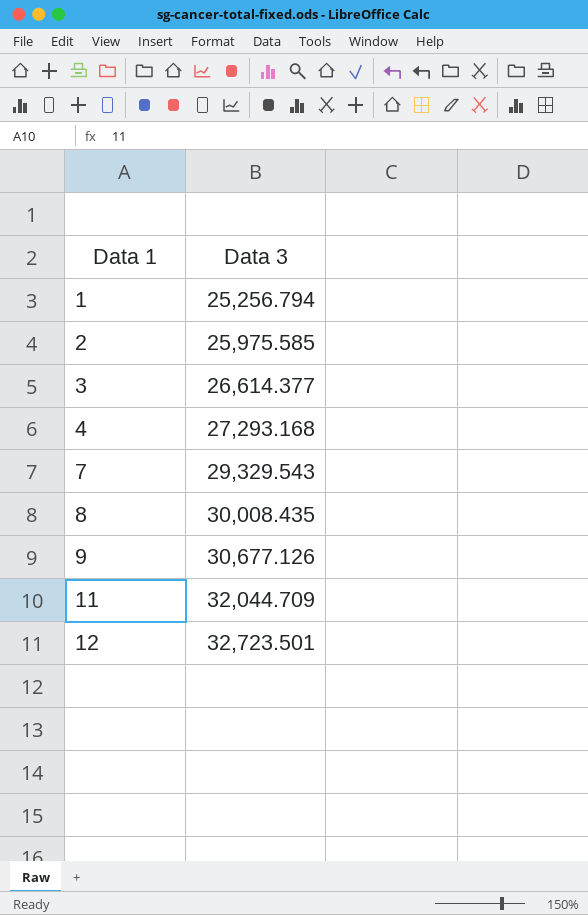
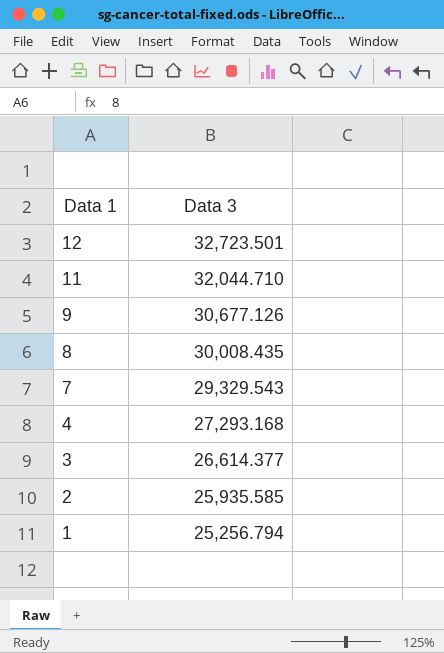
row order: Data 1 ascending -> Data 1 descending
11 | Data 3: 32,044.709 -> 32,044.710
2 | Data 3: 25,975.585 -> 25,935.585

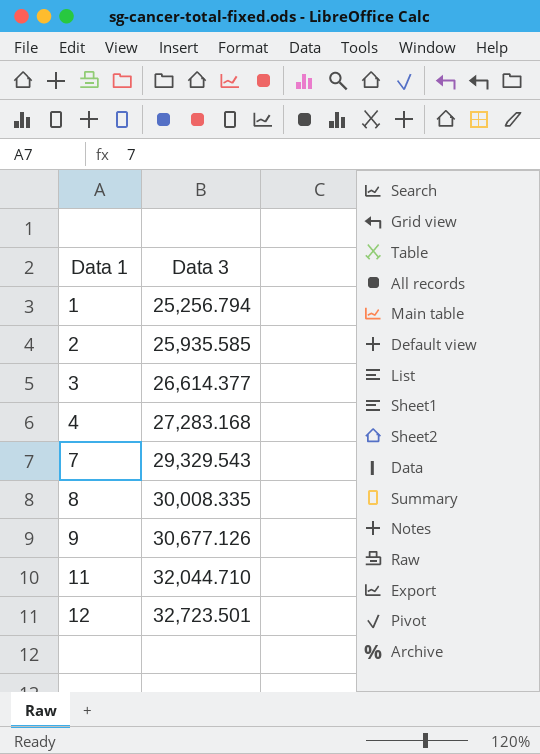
row order: Data 1 descending -> Data 1 ascending
4 | Data 3: 27,293.168 -> 27,283.168
8 | Data 3: 30,008.435 -> 30,008.335

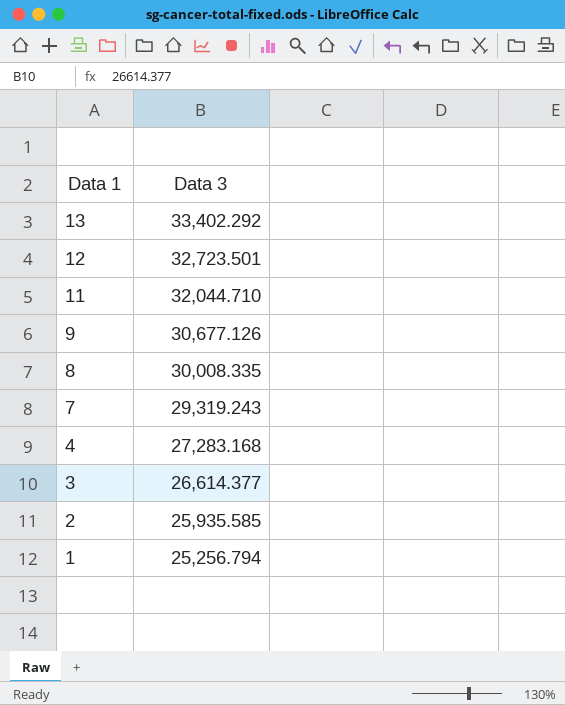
row order: Data 1 ascending -> Data 1 descending
row 13: none -> 33,402.292
7 | Data 3: 29,329.543 -> 29,319.243

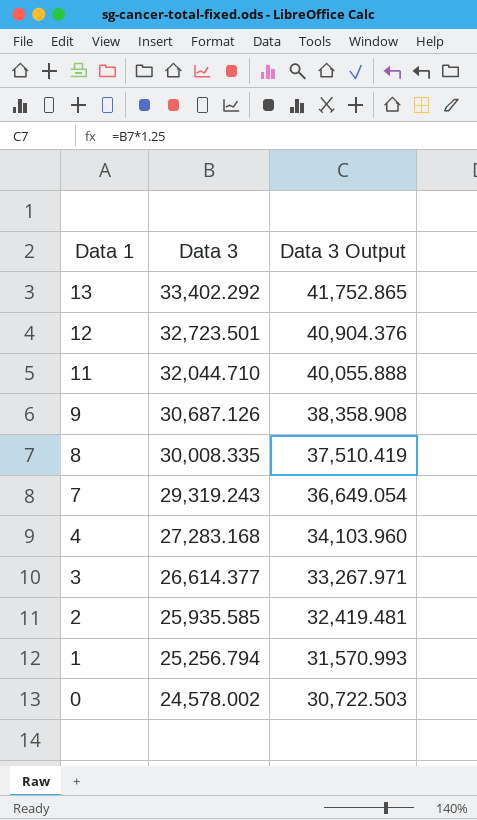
column Data 3 Output | formula: none -> [Data 3] * 1.25
9 | Data 3: 30,677.126 -> 30,687.126
row 0: none -> 24,578.002 | 30,722.503

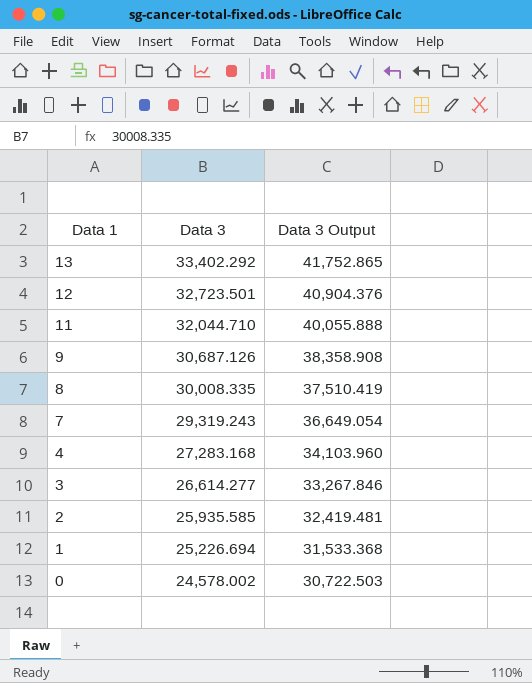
3 | Data 3: 26,614.377 -> 26,614.277
3 | Data 3 Output: 33,267.971 -> 33,267.846
1 | Data 3: 25,256.794 -> 25,226.694
1 | Data 3 Output: 31,570.993 -> 31,533.368

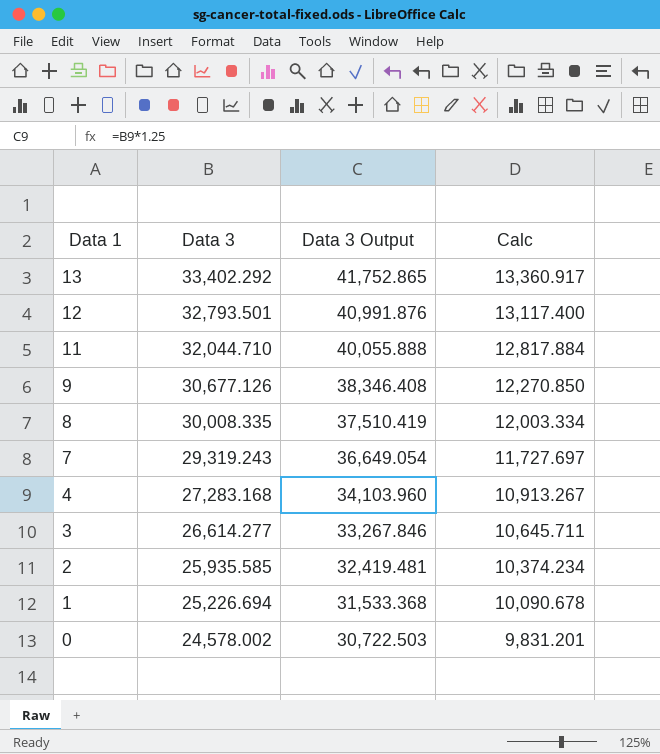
column Calc | formula: none -> [Data 3] * 0.4
12 | Data 3: 32,723.501 -> 32,793.501
12 | Data 3 Output: 40,904.376 -> 40,991.876
9 | Data 3: 30,687.126 -> 30,677.126
9 | Data 3 Output: 38,358.908 -> 38,346.408

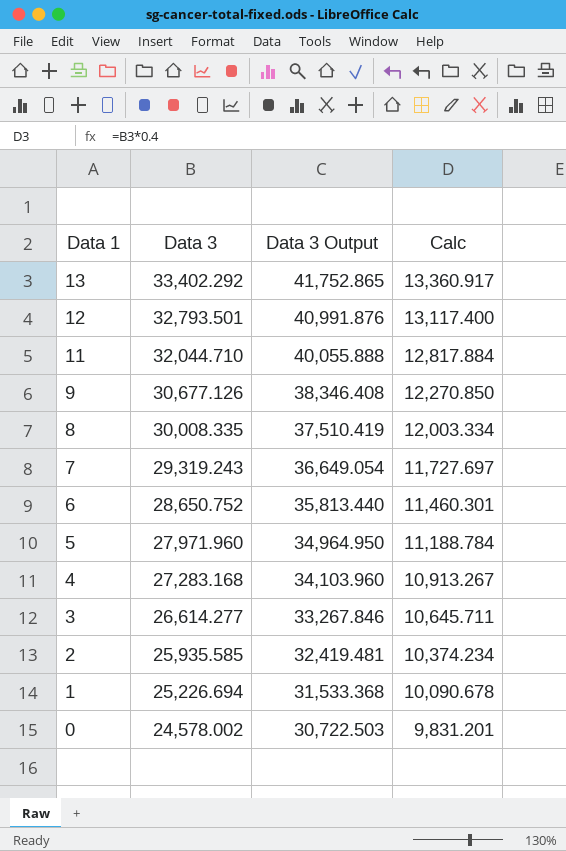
row 6: none -> 28,650.752 | 35,813.440 | 11,460.301
row 5: none -> 27,971.960 | 34,964.950 | 11,188.784

